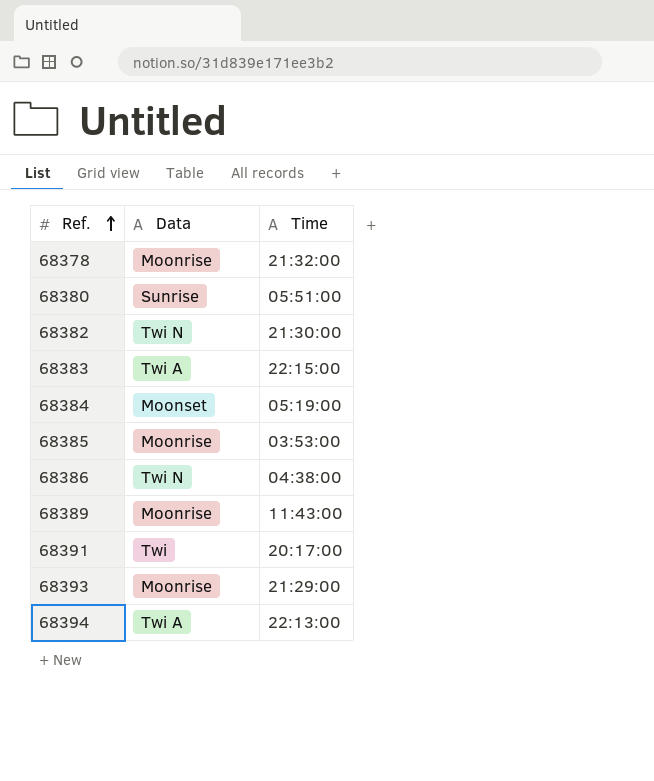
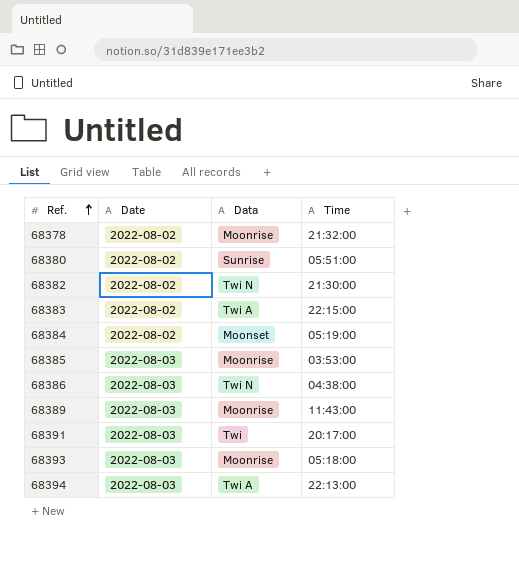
column Date | position: none -> 2
68393 | Time: 21:29:00 -> 05:18:00

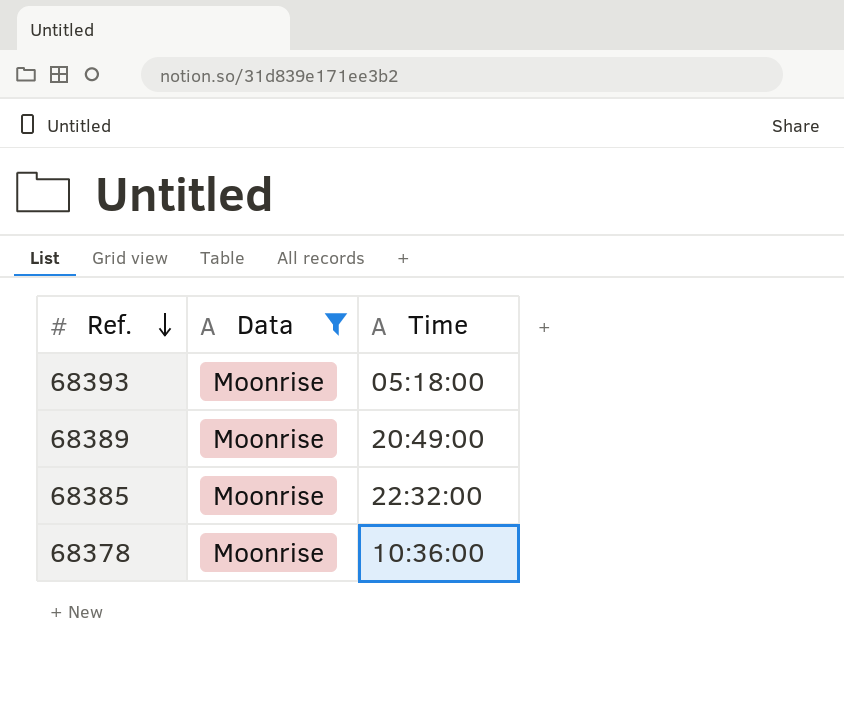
filter: none -> Data = Moonrise
row order: Ref. ascending -> Ref. descending
column Date | position: 2 -> none
68389 | Time: 11:43:00 -> 20:49:00
68385 | Time: 03:53:00 -> 22:32:00
68378 | Time: 21:32:00 -> 10:36:00

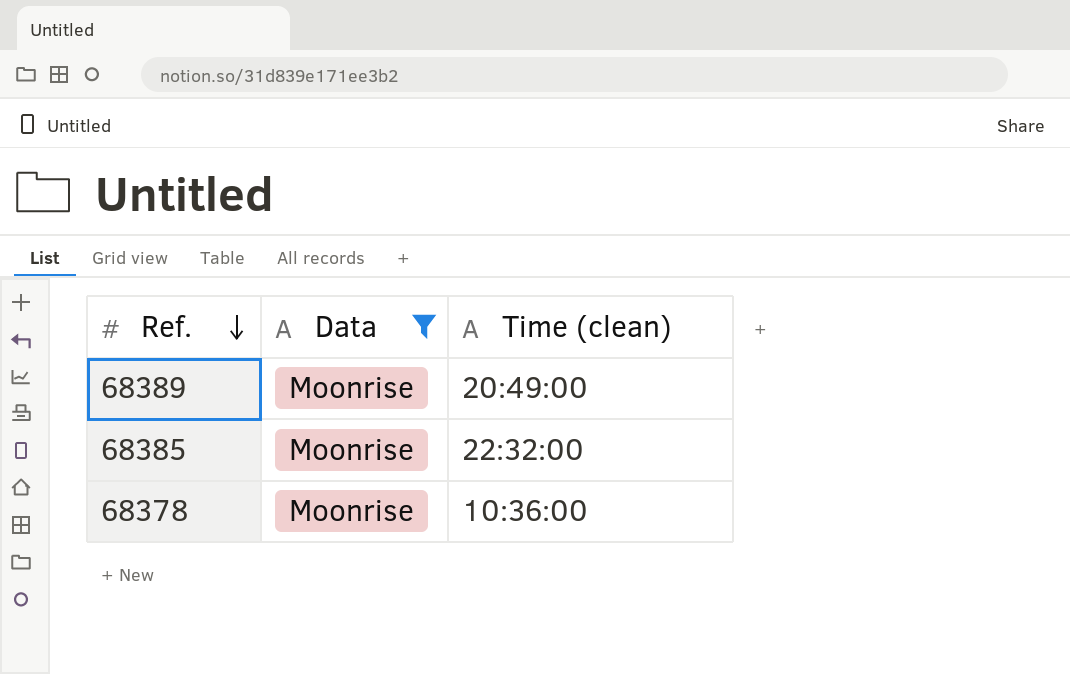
column name: Time -> Time (clean)
row 68393: Moonrise | 05:18:00 -> none

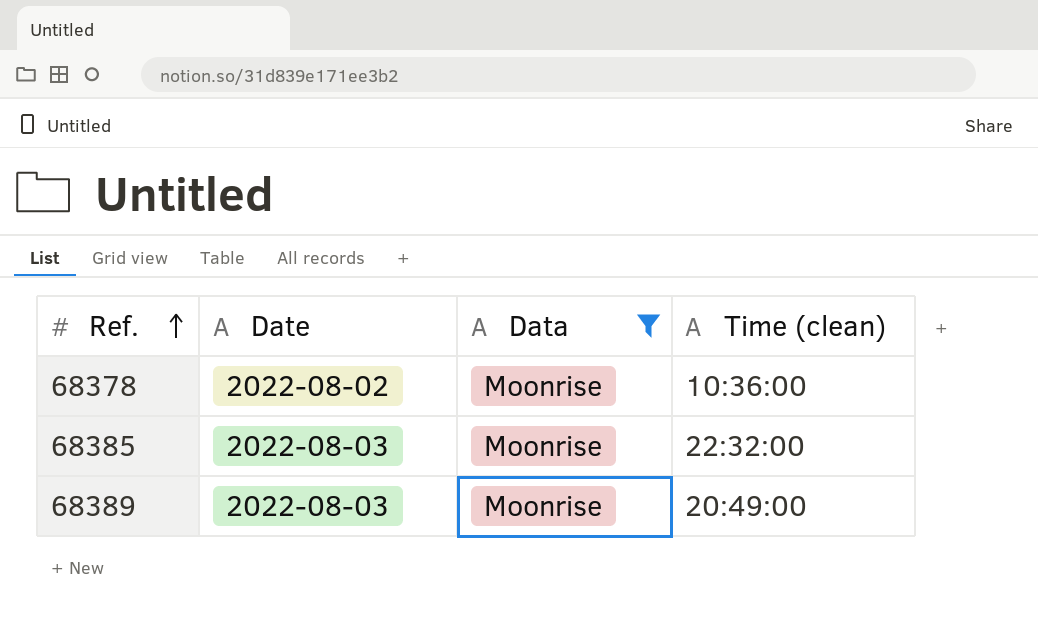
row order: Ref. descending -> Ref. ascending
column Date | position: none -> 2

